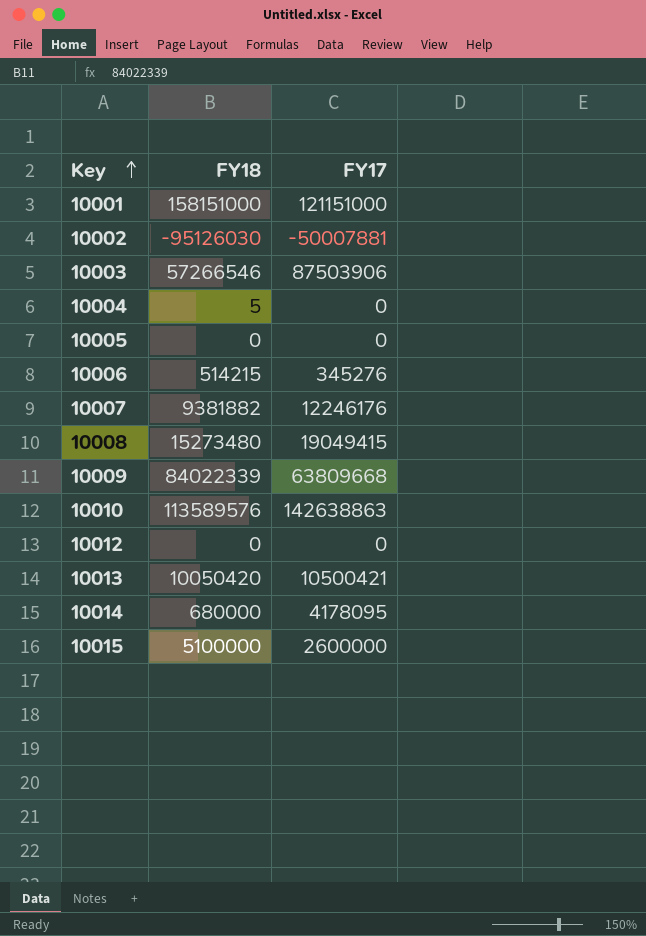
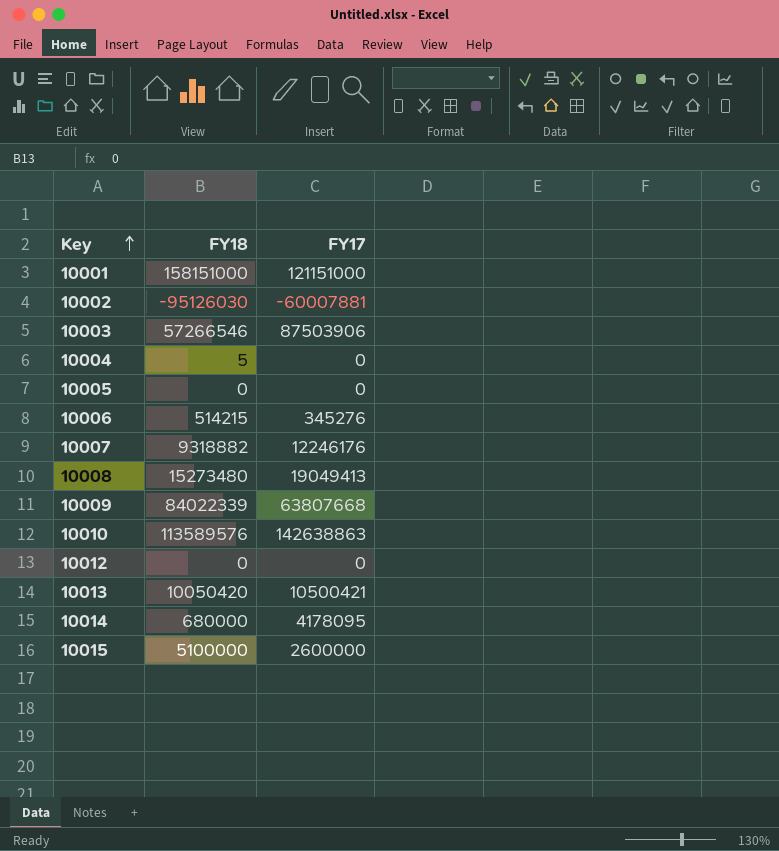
10002 | FY17: -50007881 -> -60007881
10007 | FY18: 9381882 -> 9318882
10008 | FY17: 19049415 -> 19049413
10009 | FY17: 63809668 -> 63807668

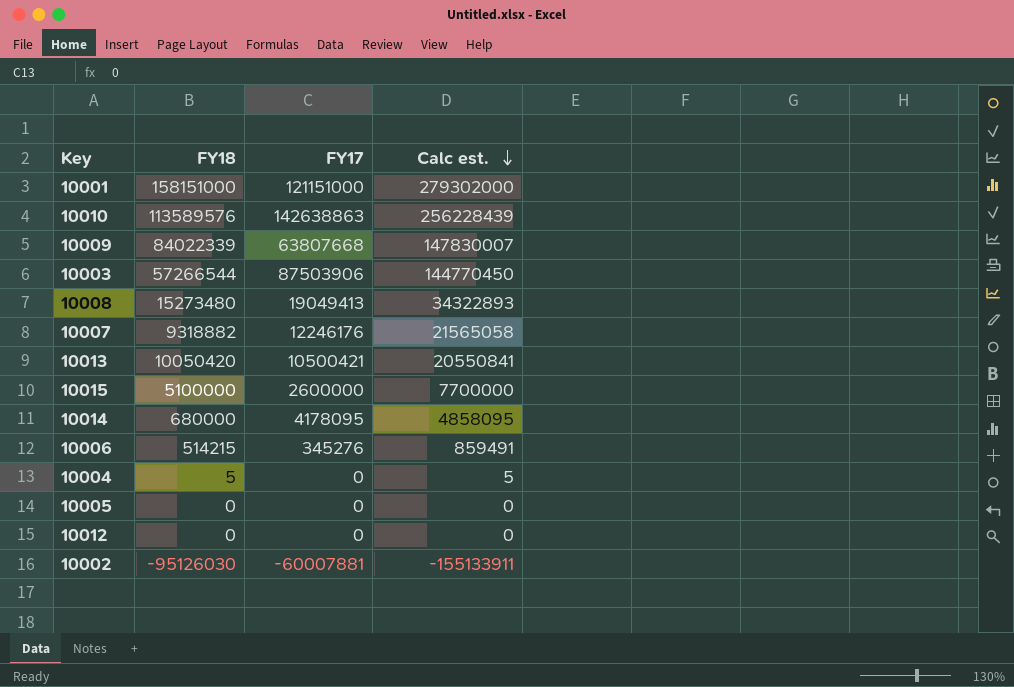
row order: Key ascending -> Calc est. descending
column Calc est. | formula: none -> [FY18] + [FY17]
10003 | FY18: 57266546 -> 57266544

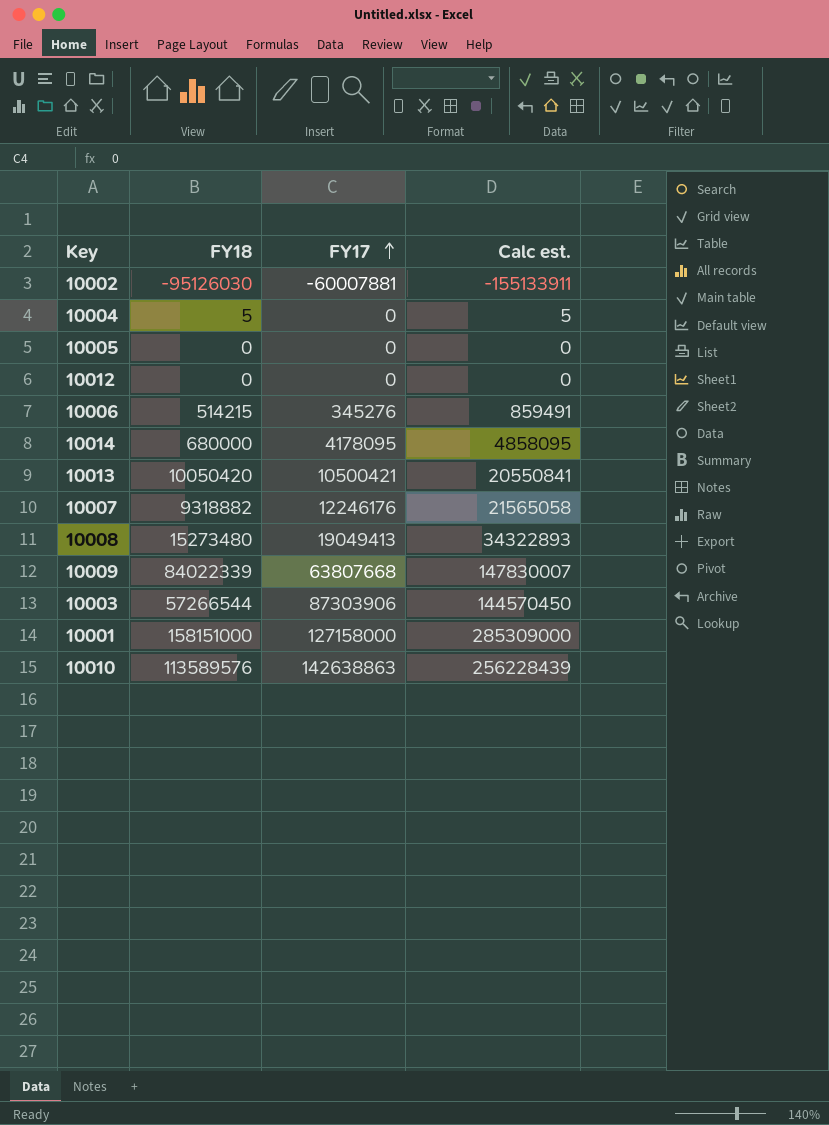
row order: Calc est. descending -> FY17 ascending
row 10015: 5100000 | 2600000 | 7700000 -> none
10003 | FY17: 87503906 -> 87303906
10003 | Calc est.: 144770450 -> 144570450
10001 | FY17: 121151000 -> 127158000
10001 | Calc est.: 279302000 -> 285309000

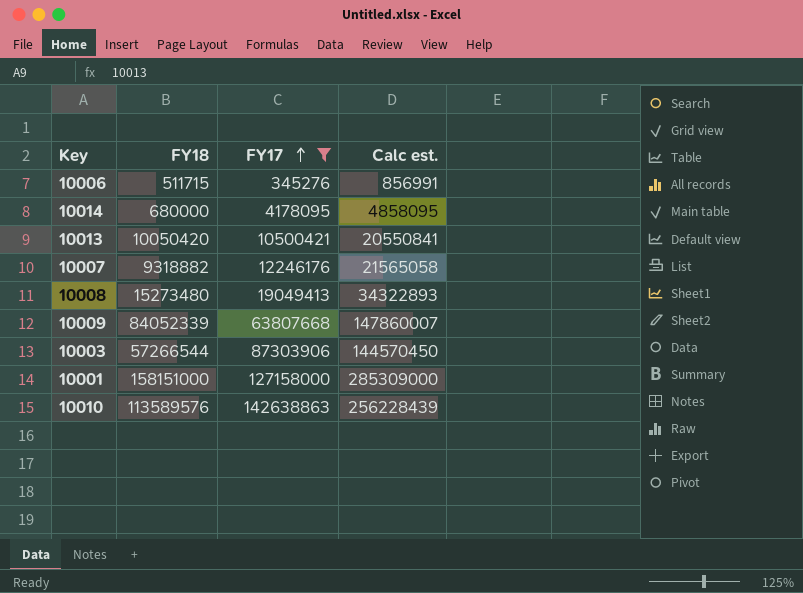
filter: none -> FY17 >= 345276
10006 | FY18: 514215 -> 511715
10006 | Calc est.: 859491 -> 856991
10009 | FY18: 84022339 -> 84052339
10009 | Calc est.: 147830007 -> 147860007

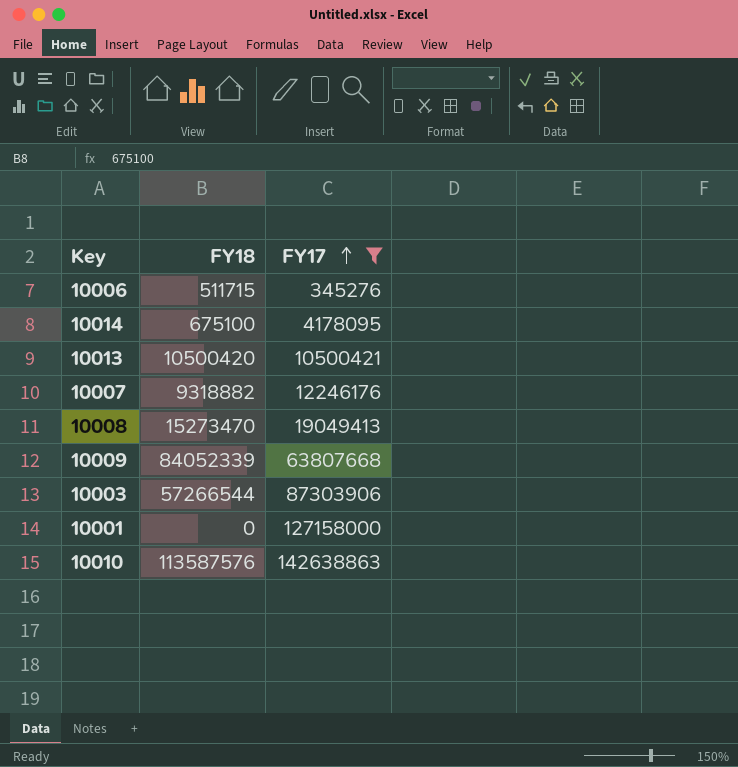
column Calc est. | formula: [FY18] + [FY17] -> none
10014 | FY18: 680000 -> 675100
10013 | FY18: 10050420 -> 10500420
10008 | FY18: 15273480 -> 15273470
10001 | FY18: 158151000 -> 0
10010 | FY18: 113589576 -> 113587576

